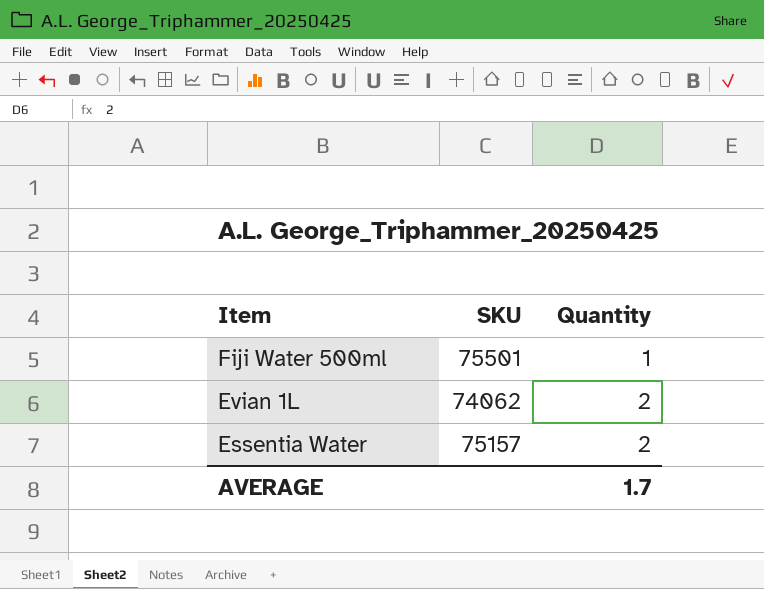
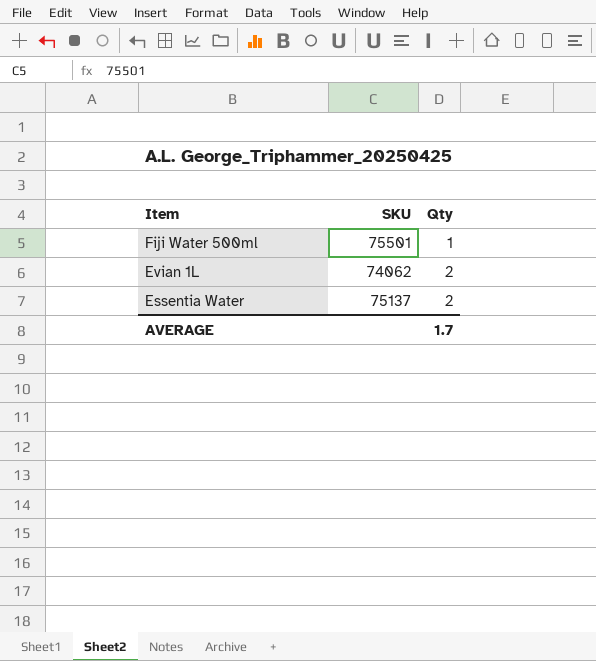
column name: Quantity -> Qty
Essentia Water | SKU: 75157 -> 75137

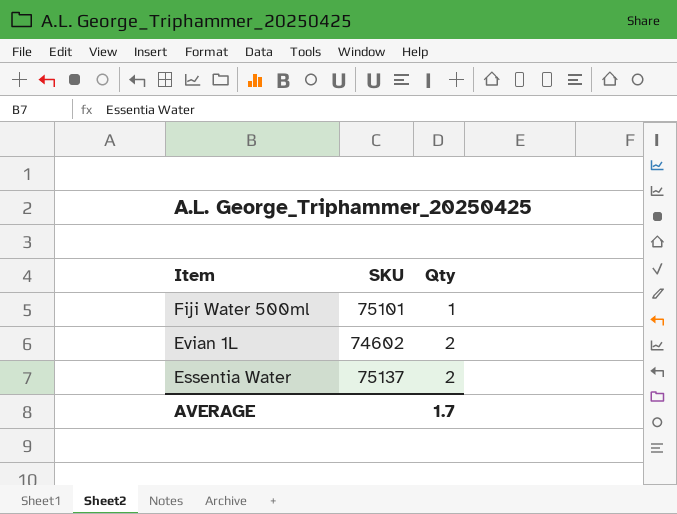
Fiji Water 500ml | SKU: 75501 -> 75101
Evian 1L | SKU: 74062 -> 74602

